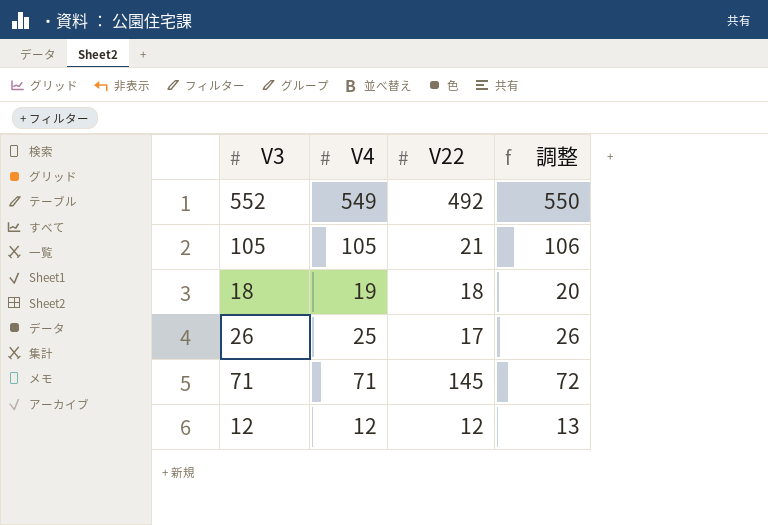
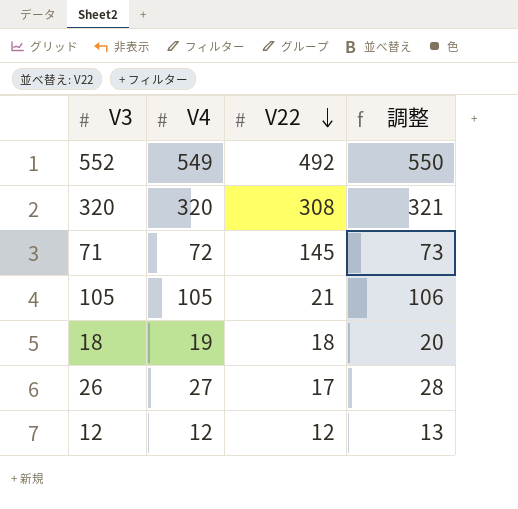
row order: none -> V22 descending
row 320: none -> 320 | 308 | 321
71 | V4: 71 -> 72
71 | 調整: 72 -> 73
26 | V4: 25 -> 27
26 | 調整: 26 -> 28

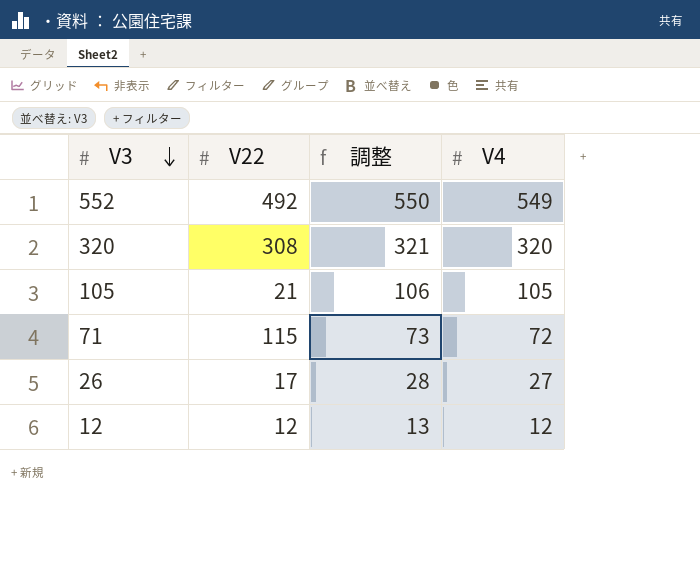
row order: V22 descending -> V3 descending
column V4 | position: 2 -> 4
row 18: 19 | 18 | 20 -> none
71 | V22: 145 -> 115

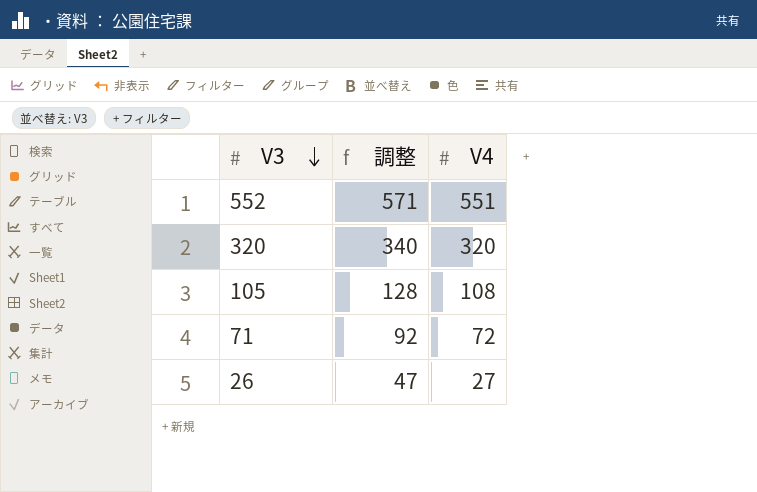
column V22 | position: 2 -> none
column 調整 | formula: [V4] + 1 -> [V4] + 20
row 12: 12 | 13 | 12 -> none
552 | V4: 549 -> 551
105 | V4: 105 -> 108

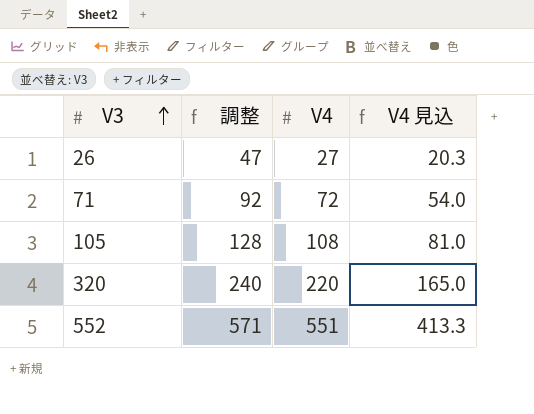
row order: V3 descending -> V3 ascending
column V4 見込 | formula: none -> [V4] * 0.75
320 | 調整: 340 -> 240
320 | V4: 320 -> 220

